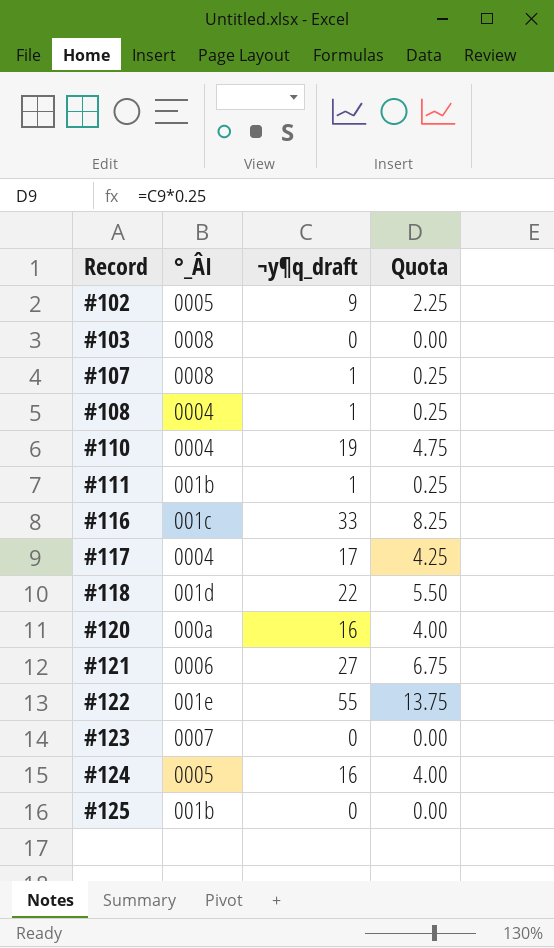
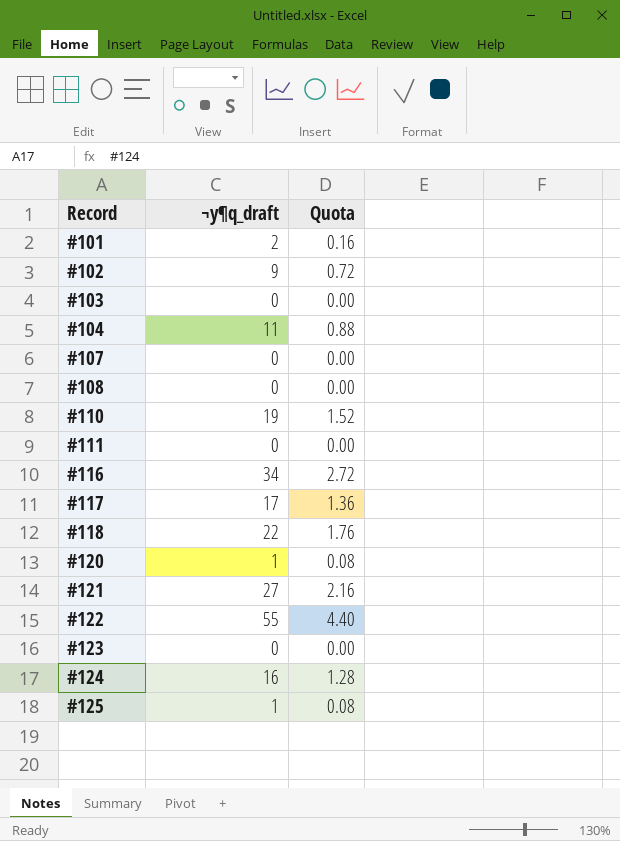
column °_ÂI | position: 2 -> none
column Quota | formula: [¬y¶q_draft] * 0.25 -> [¬y¶q_draft] * 0.08
row #101: none -> 2 | 0.16
row #104: none -> 11 | 0.88
#107 | ¬y¶q_draft: 1 -> 0
#108 | ¬y¶q_draft: 1 -> 0
#111 | ¬y¶q_draft: 1 -> 0
#116 | ¬y¶q_draft: 33 -> 34
#120 | ¬y¶q_draft: 16 -> 1
#125 | ¬y¶q_draft: 0 -> 1

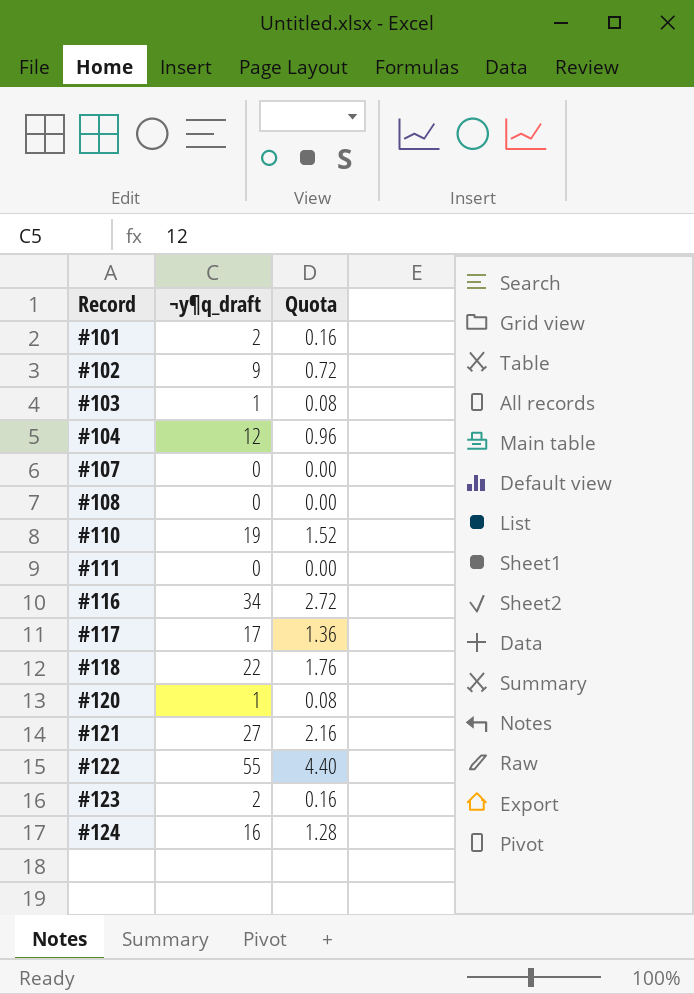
row #125: 1 | 0.08 -> none
#103 | ¬y¶q_draft: 0 -> 1
#103 | Quota: 0.00 -> 0.08
#104 | ¬y¶q_draft: 11 -> 12
#104 | Quota: 0.88 -> 0.96
#123 | ¬y¶q_draft: 0 -> 2
#123 | Quota: 0.00 -> 0.16

